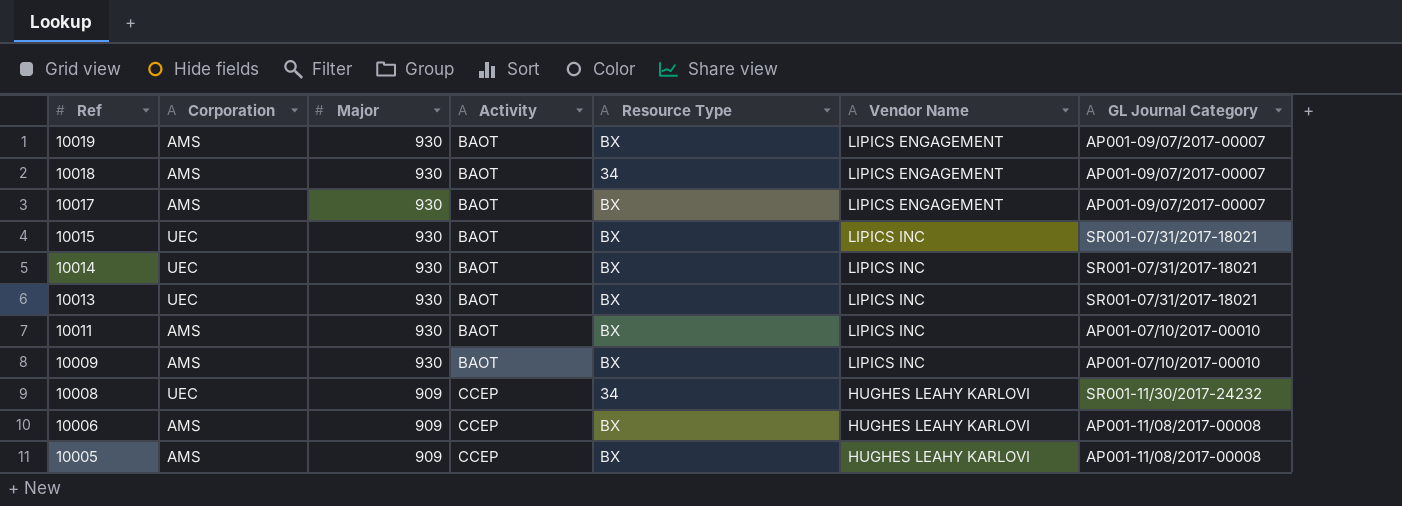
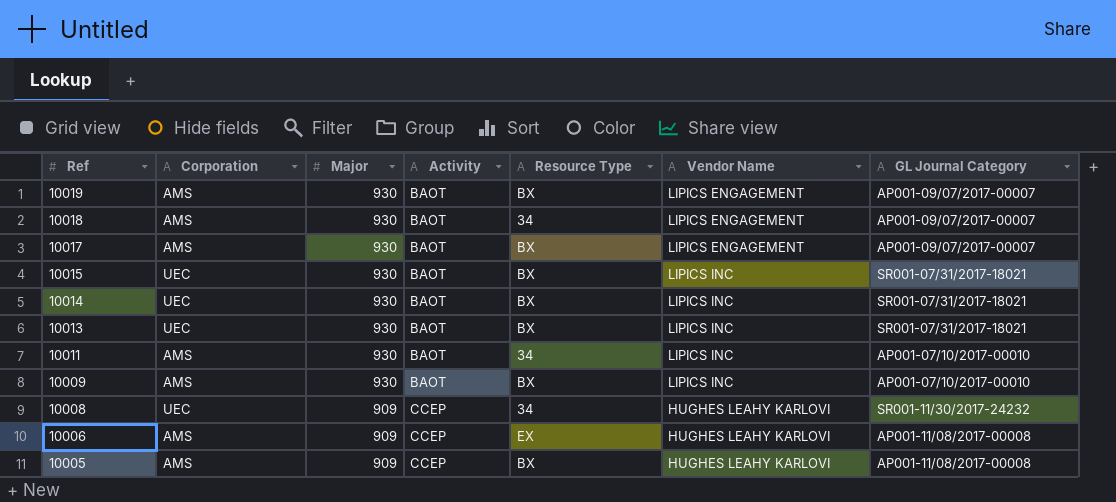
10011 | Resource Type: BX -> 34
10006 | Resource Type: BX -> EX

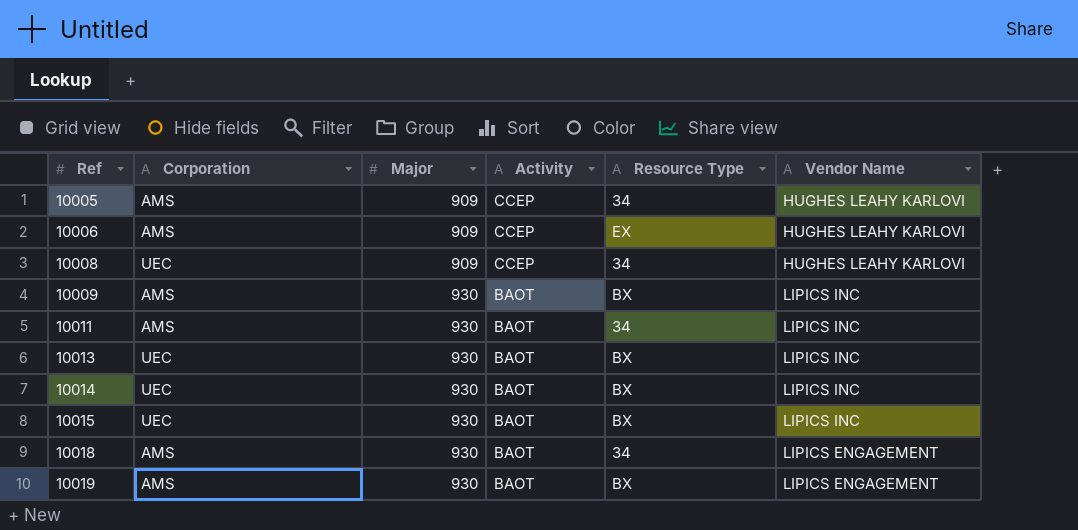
row order: Ref descending -> Ref ascending
column GL Journal Category | position: 7 -> none
row 10017: AMS | 930 | BAOT | BX | LIPICS ENGAGEMENT | AP001-09/07/2017-00007 -> none
10005 | Resource Type: BX -> 34

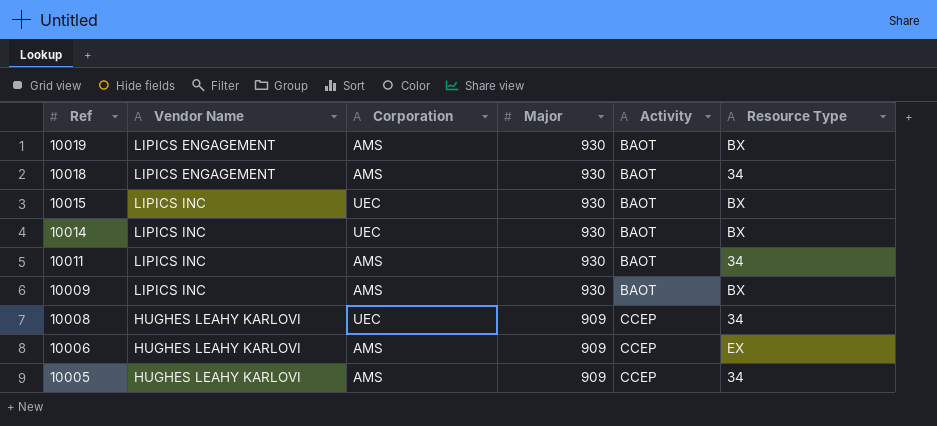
row order: Ref ascending -> Ref descending
column Vendor Name | position: 6 -> 2
row 10013: UEC | 930 | BAOT | BX | LIPICS INC -> none

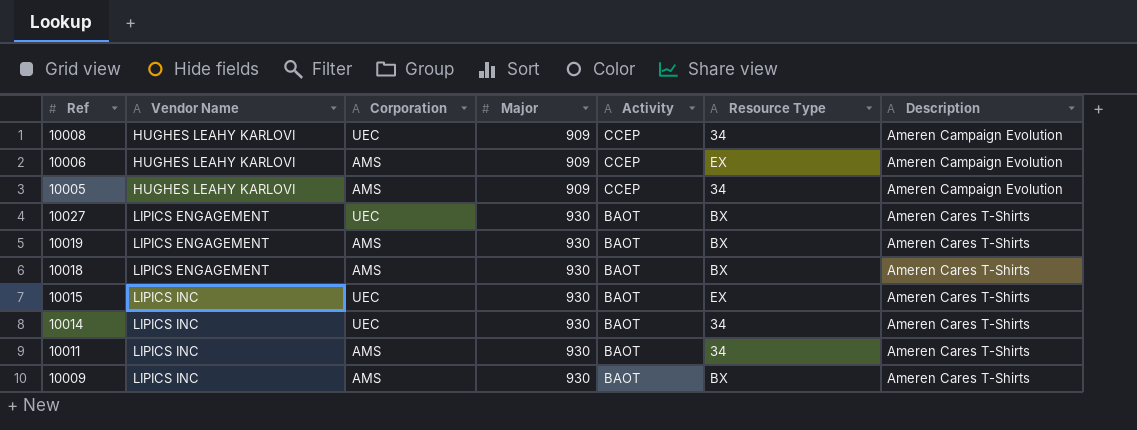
row order: Ref descending -> Vendor Name ascending
column Description | position: none -> 7
row 10027: none -> LIPICS ENGAGEMENT | UEC | 930 | BAOT | BX | Ameren Cares T-Shirts
10018 | Resource Type: 34 -> BX
10015 | Resource Type: BX -> EX
10014 | Resource Type: BX -> 34

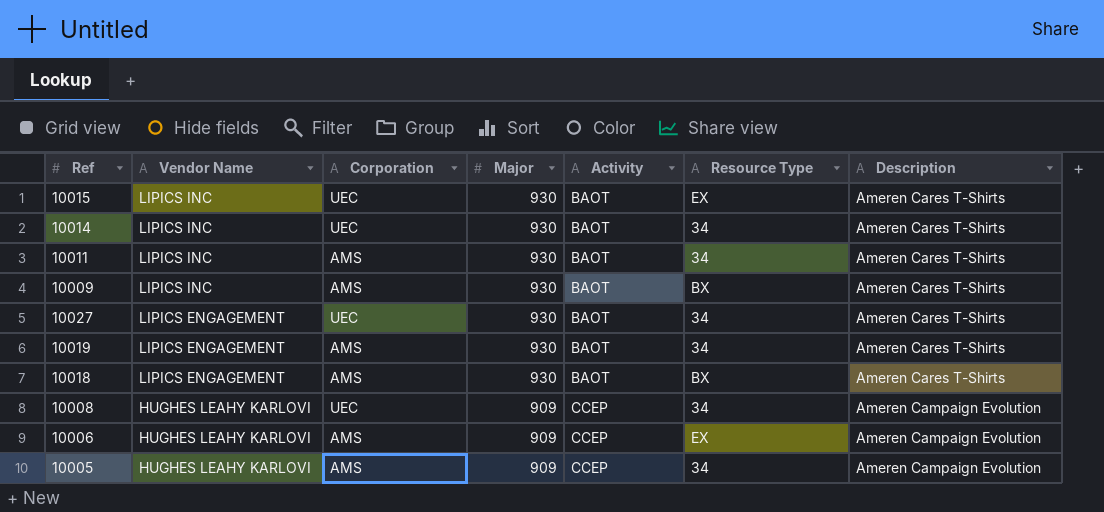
row order: Vendor Name ascending -> Vendor Name descending
10027 | Resource Type: BX -> 34
10019 | Resource Type: BX -> 34

